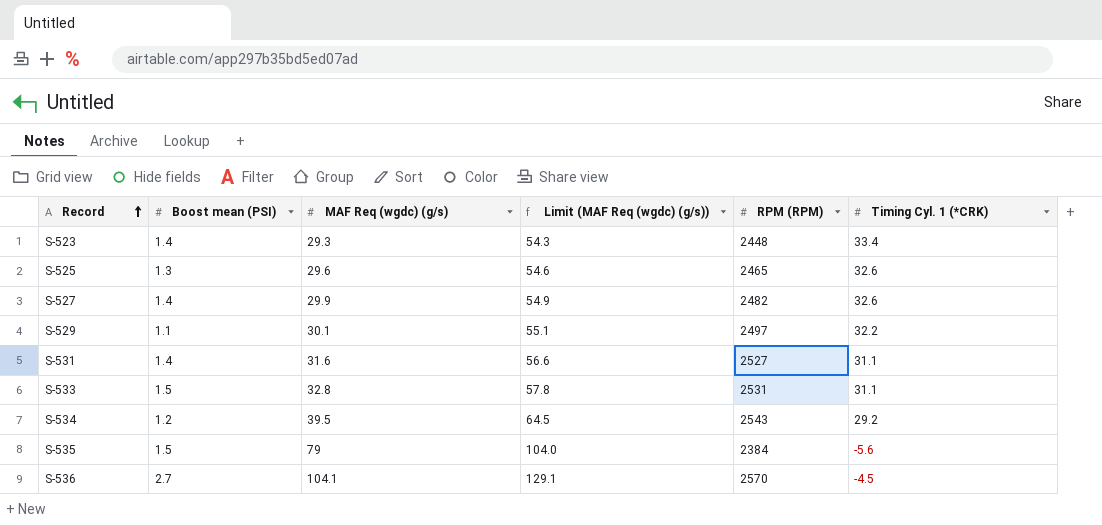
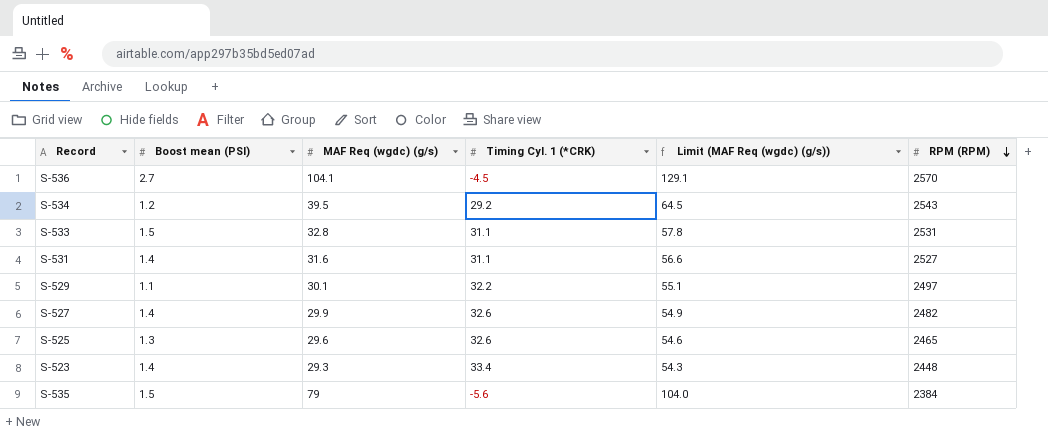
row order: Record ascending -> RPM (RPM) descending
column Timing Cyl. 1 (*CRK) | position: 6 -> 4

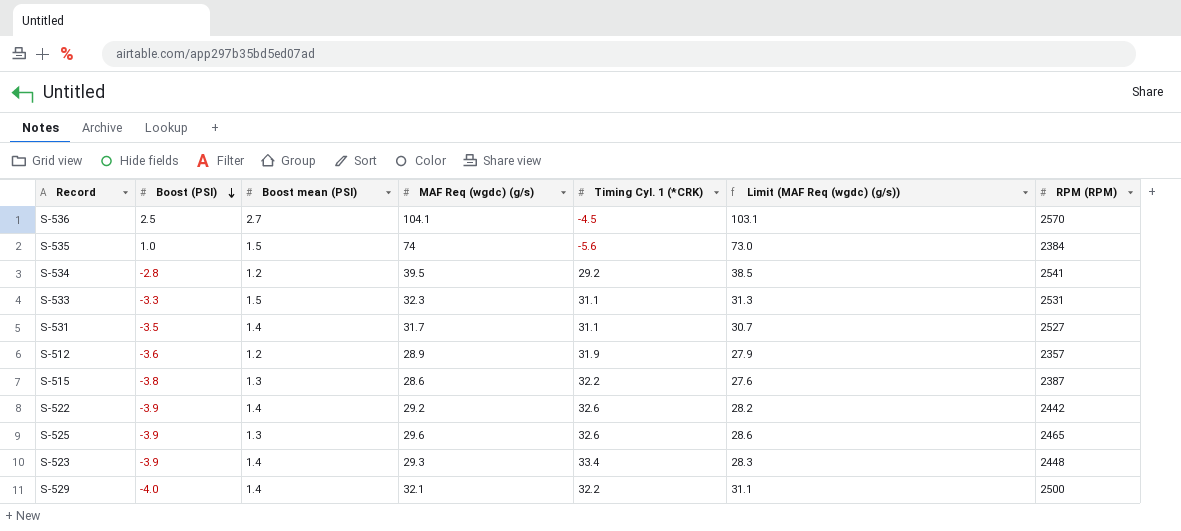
row order: RPM (RPM) descending -> Boost (PSI) descending
column Boost (PSI) | position: none -> 2
column Limit (MAF Req (wgdc) (g/s)) | formula: [MAF Req (wgdc) (g/s)] + 25 -> [MAF Req (wgdc) (g/s)] - 1
row S-527: 1.4 | 29.9 | 32.6 | 54.9 | 2482 -> none
S-535 | MAF Req (wgdc) (g/s): 79 -> 74
S-534 | RPM (RPM): 2543 -> 2541
S-533 | MAF Req (wgdc) (g/s): 32.8 -> 32.3
S-531 | MAF Req (wgdc) (g/s): 31.6 -> 31.7
row S-512: none -> -3.6 | 1.2 | 28.9 | 31.9 | 27.9 | 2357
row S-515: none -> -3.8 | 1.3 | 28.6 | 32.2 | 27.6 | 2387
row S-522: none -> -3.9 | 1.4 | 29.2 | 32.6 | 28.2 | 2442
S-529 | Boost mean (PSI): 1.1 -> 1.4
S-529 | MAF Req (wgdc) (g/s): 30.1 -> 32.1
S-529 | RPM (RPM): 2497 -> 2500

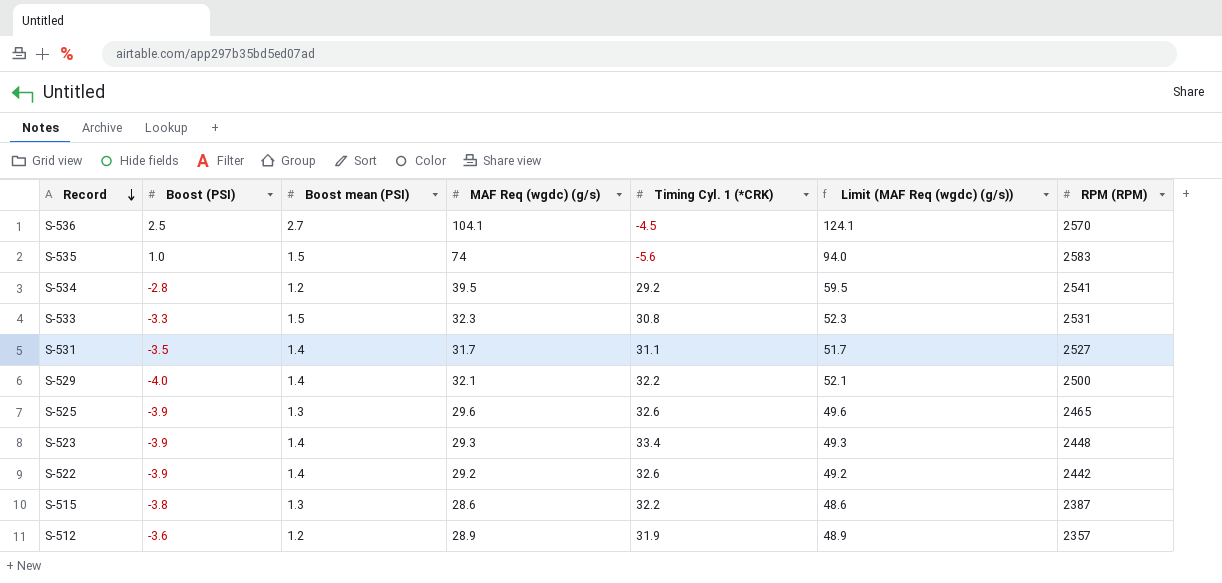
row order: Boost (PSI) descending -> Record descending
column Limit (MAF Req (wgdc) (g/s)) | formula: [MAF Req (wgdc) (g/s)] - 1 -> [MAF Req (wgdc) (g/s)] + 20
S-535 | RPM (RPM): 2384 -> 2583
S-533 | Timing Cyl. 1 (*CRK): 31.1 -> 30.8

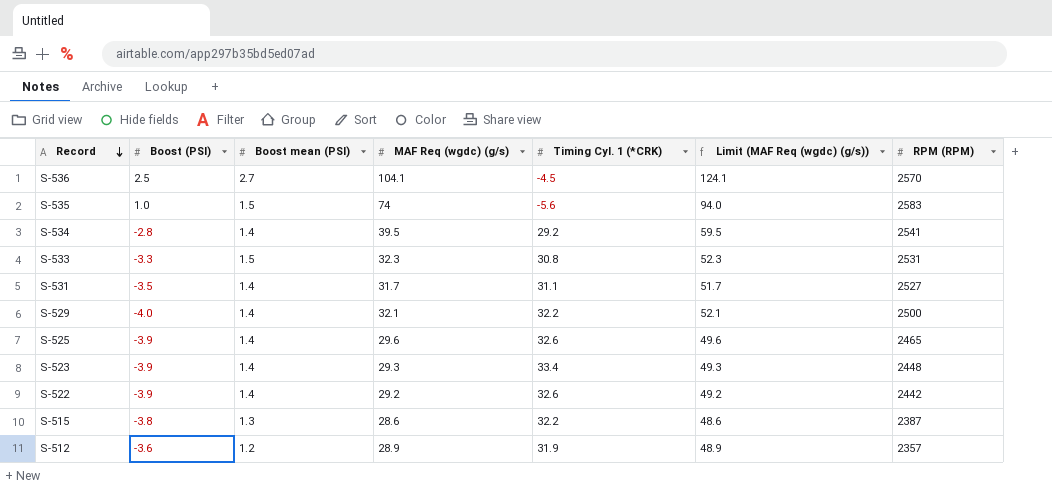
S-534 | Boost mean (PSI): 1.2 -> 1.4
S-525 | Boost mean (PSI): 1.3 -> 1.4

